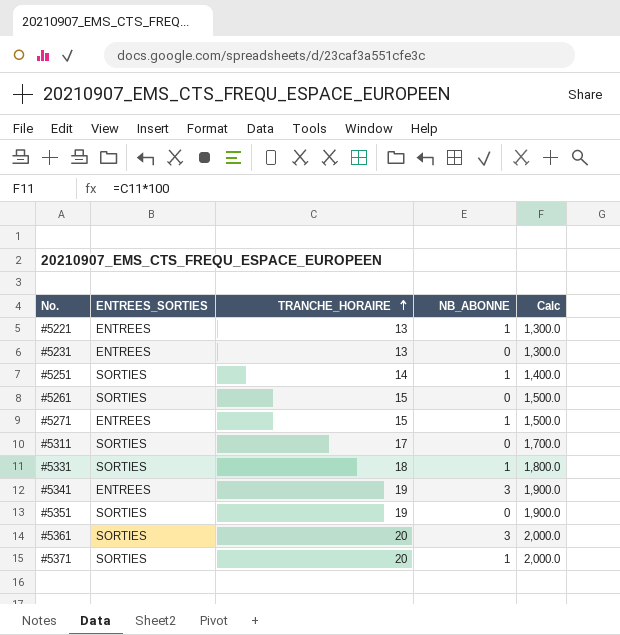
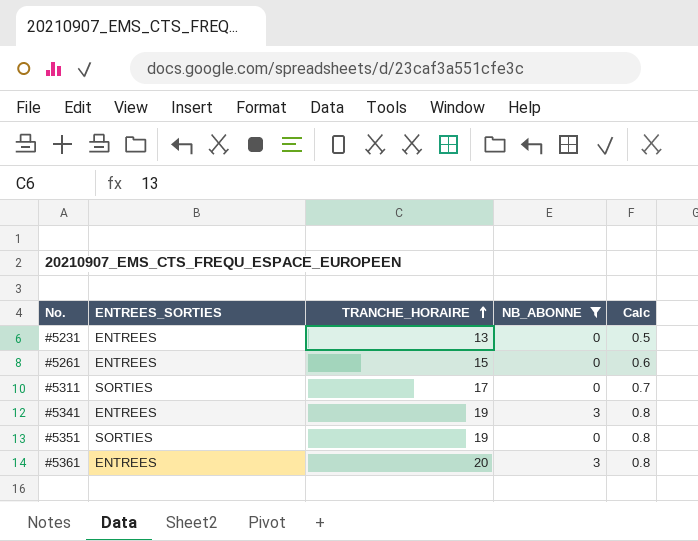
filter: none -> NB_ABONNE != 1
column Calc | formula: [TRANCHE_HORAIRE] * 100 -> [TRANCHE_HORAIRE] * 0.04
#5261 | ENTREES_SORTIES: SORTIES -> ENTREES
#5361 | ENTREES_SORTIES: SORTIES -> ENTREES

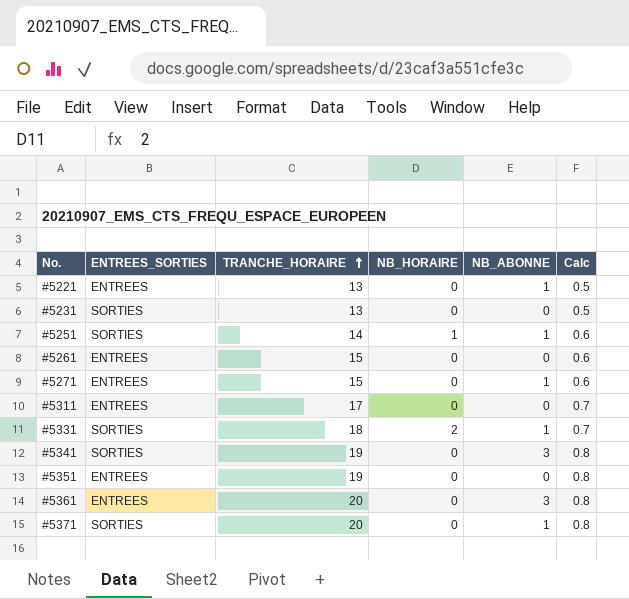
filter: NB_ABONNE != 1 -> none
column NB_HORAIRE | position: none -> 4
#5231 | ENTREES_SORTIES: ENTREES -> SORTIES
#5311 | ENTREES_SORTIES: SORTIES -> ENTREES
#5341 | ENTREES_SORTIES: ENTREES -> SORTIES
#5351 | ENTREES_SORTIES: SORTIES -> ENTREES

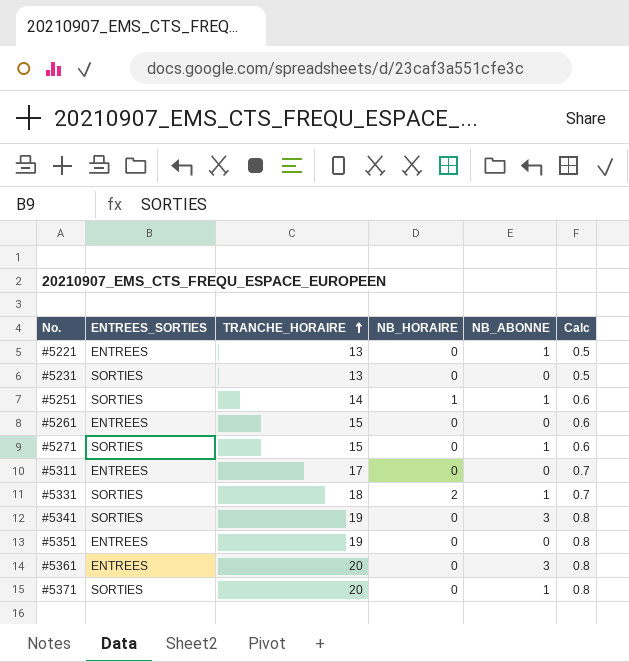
#5271 | ENTREES_SORTIES: ENTREES -> SORTIES

